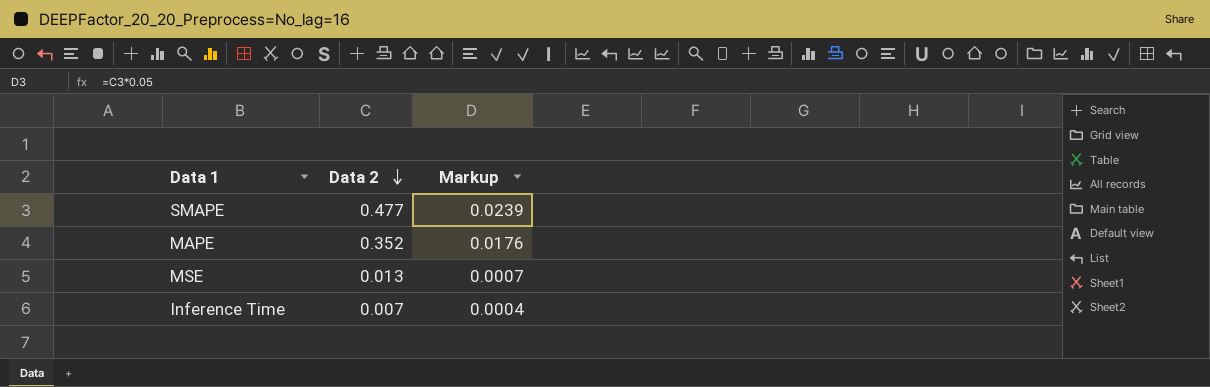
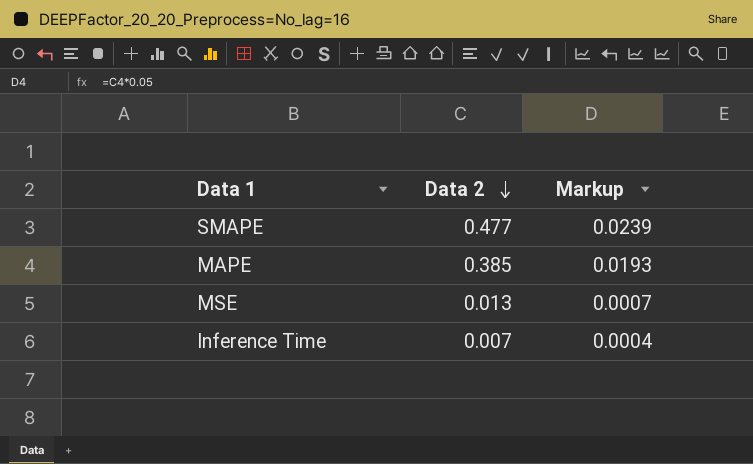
MAPE | Data 2: 0.352 -> 0.385
MAPE | Markup: 0.0176 -> 0.0193

